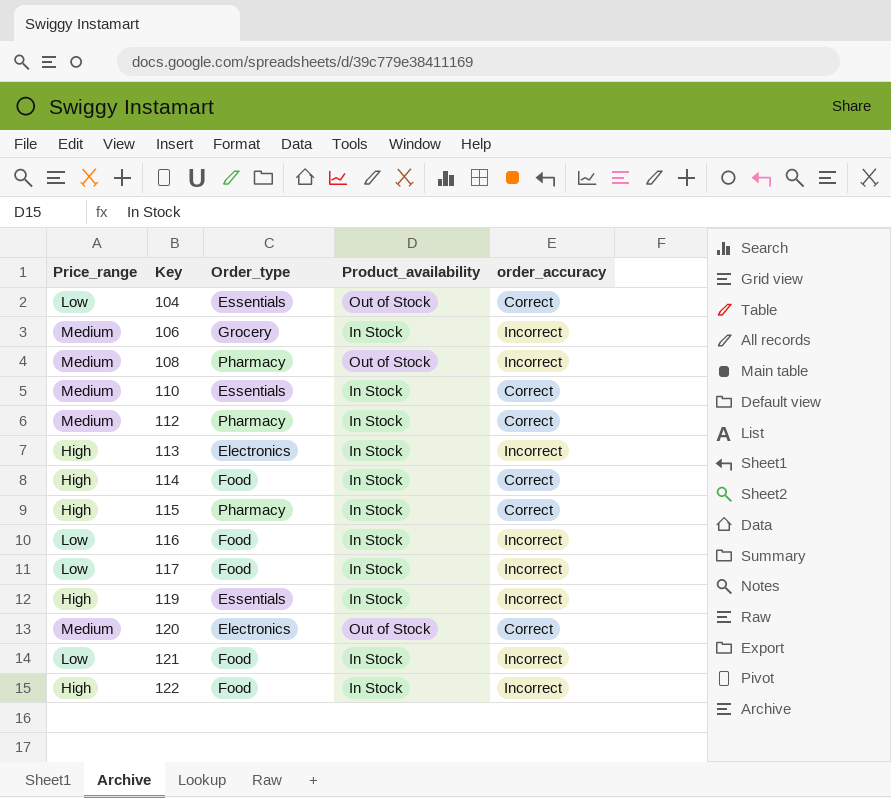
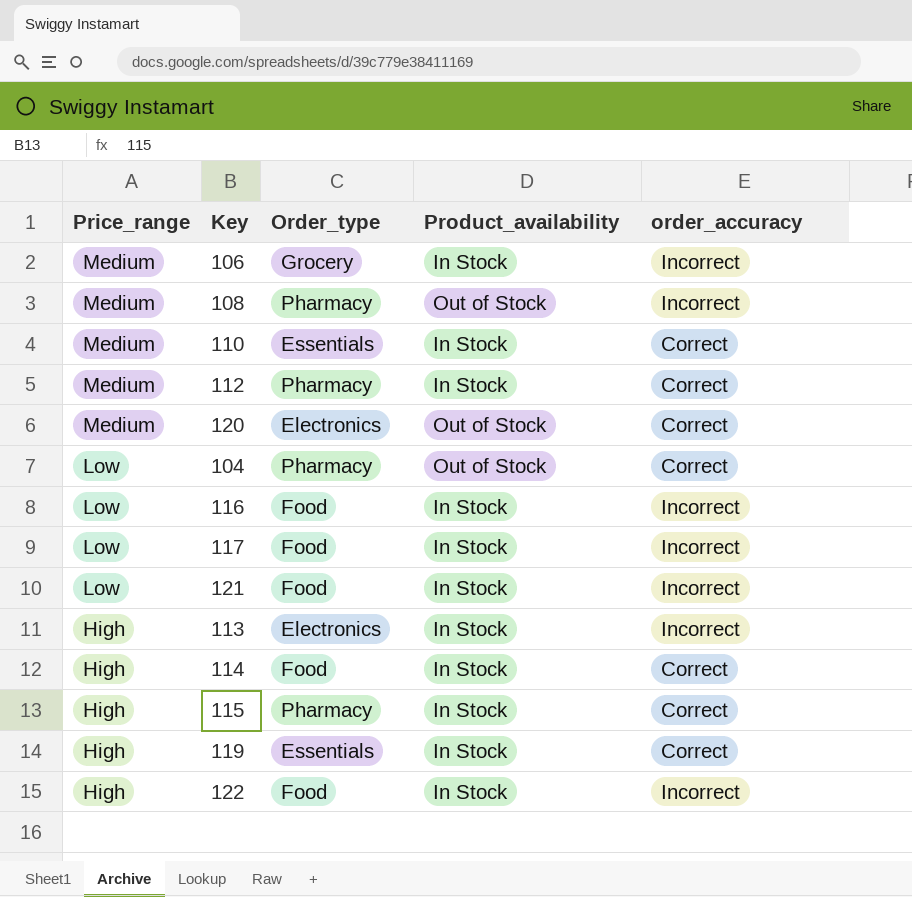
row order: Key ascending -> Price_range descending
104 | Order_type: Essentials -> Pharmacy
119 | order_accuracy: Incorrect -> Correct

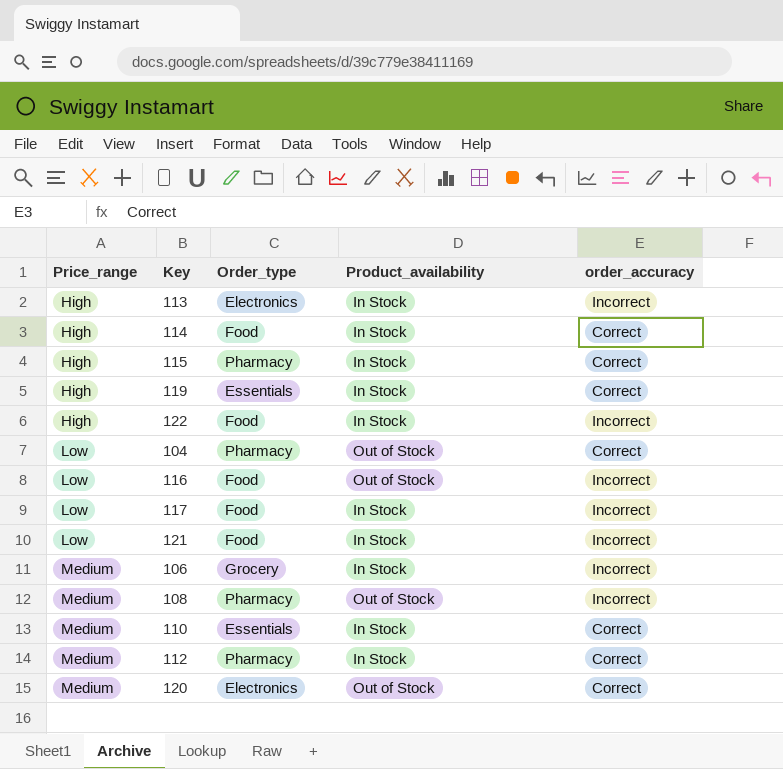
row order: Price_range descending -> Price_range ascending
116 | Product_availability: In Stock -> Out of Stock

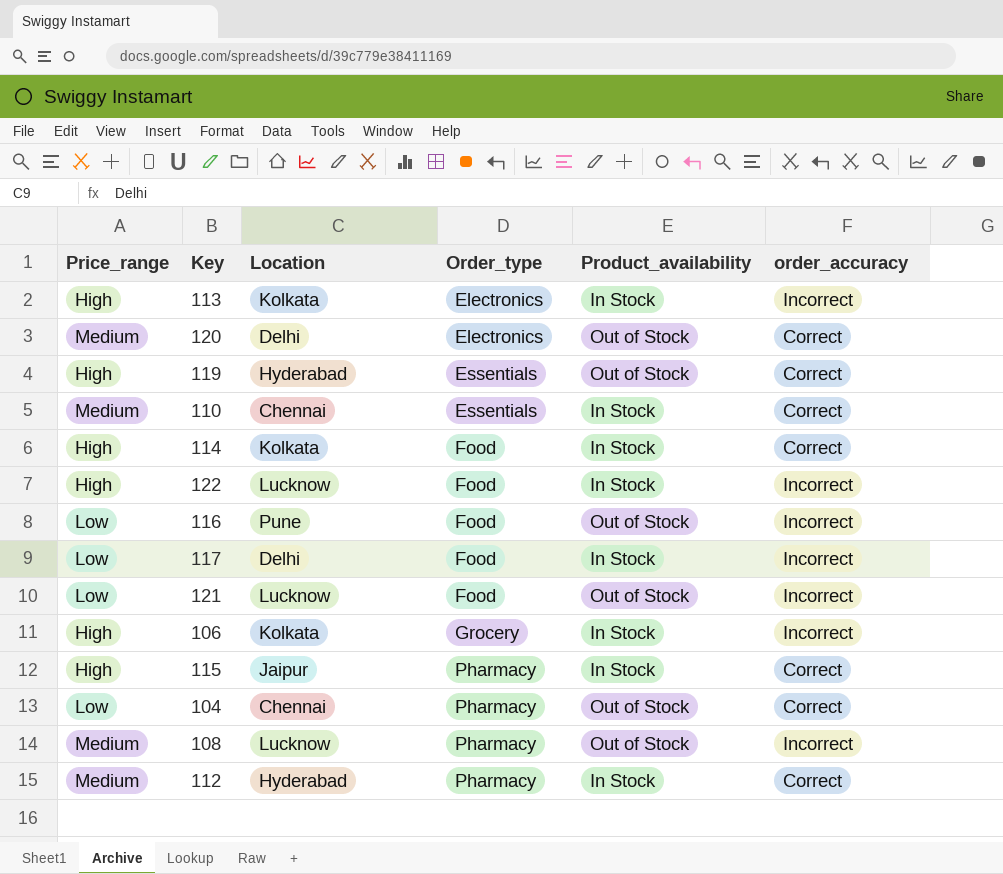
row order: Price_range ascending -> Order_type ascending
column Location | position: none -> 3
119 | Product_availability: In Stock -> Out of Stock
121 | Product_availability: In Stock -> Out of Stock
106 | Price_range: Medium -> High

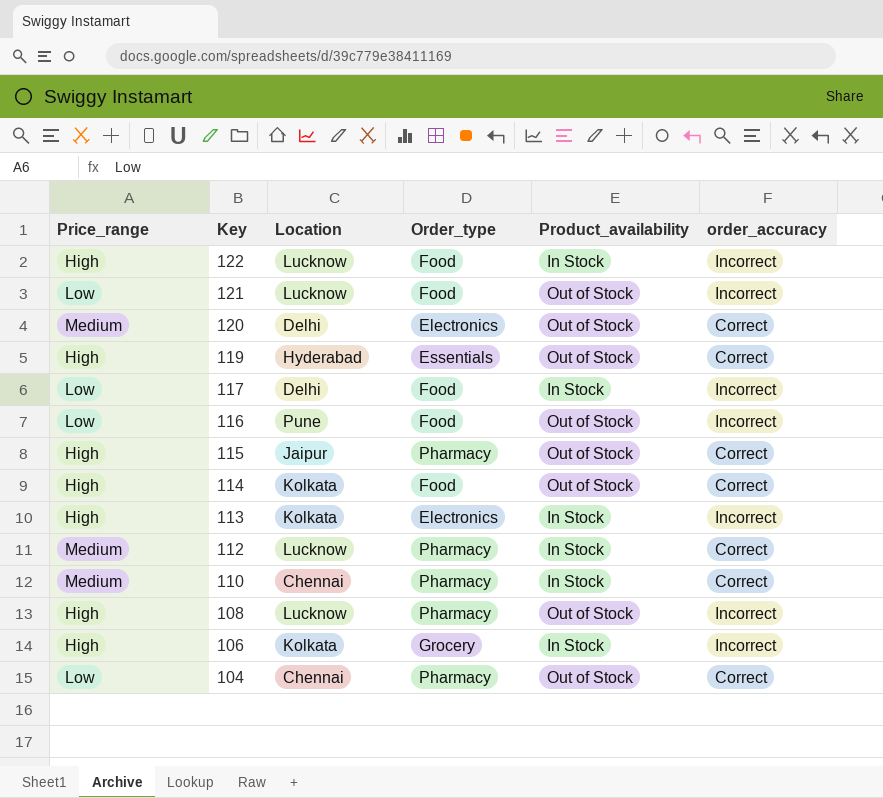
row order: Order_type ascending -> Key descending
115 | Product_availability: In Stock -> Out of Stock
114 | Product_availability: In Stock -> Out of Stock
112 | Location: Hyderabad -> Lucknow
110 | Order_type: Essentials -> Pharmacy
108 | Price_range: Medium -> High

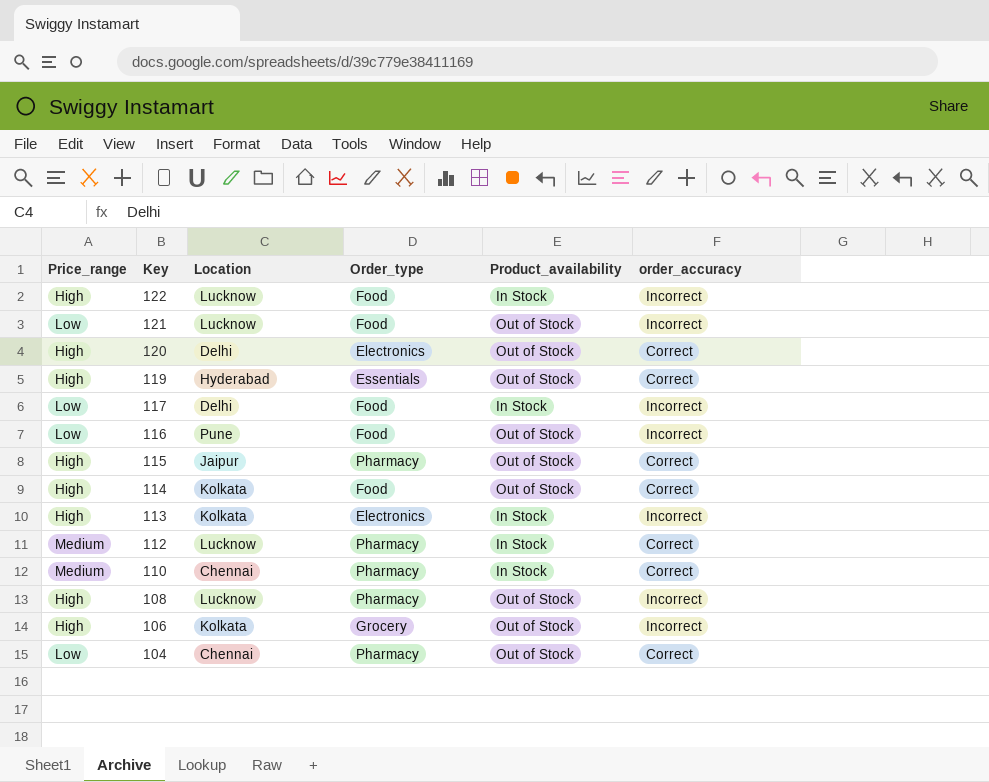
120 | Price_range: Medium -> High
106 | Product_availability: In Stock -> Out of Stock

